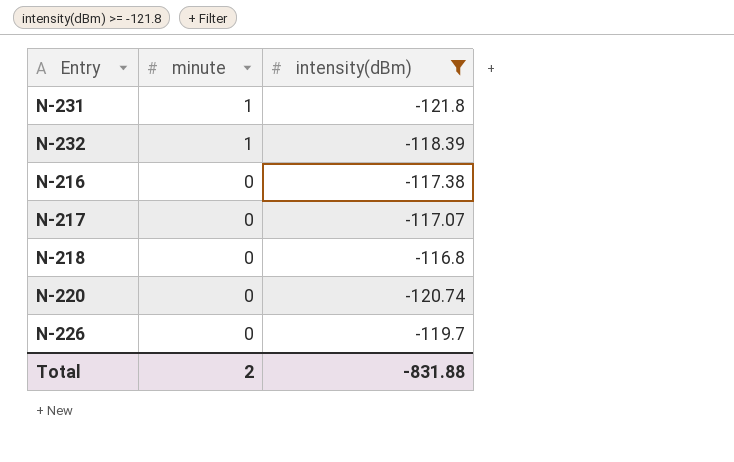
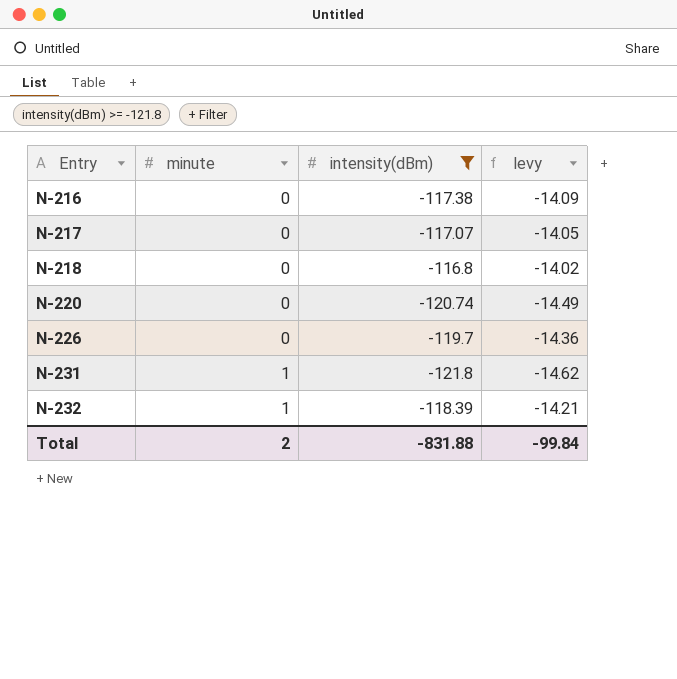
row order: minute descending -> Entry ascending
column levy | formula: none -> [intensity(dBm)] * 0.12

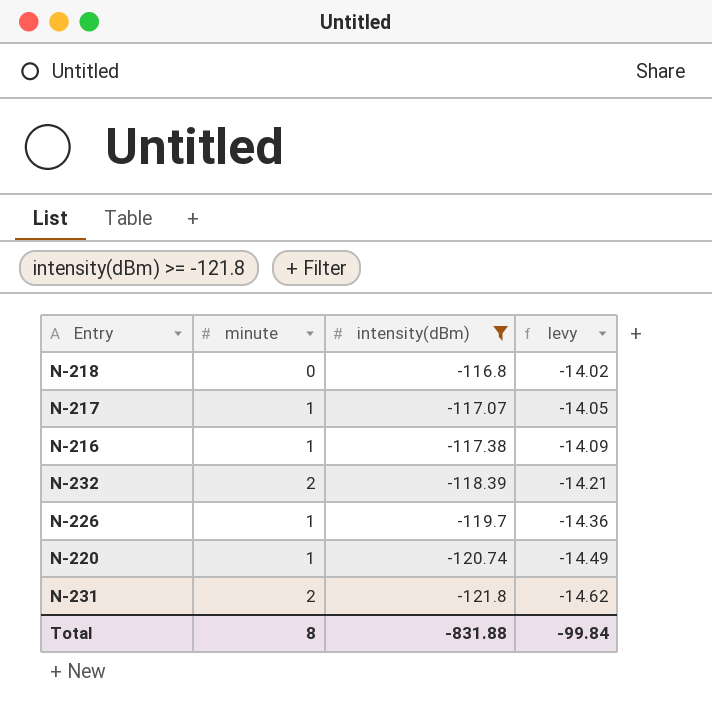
row order: Entry ascending -> intensity(dBm) descending
N-217 | minute: 0 -> 1
N-216 | minute: 0 -> 1
N-232 | minute: 1 -> 2
N-226 | minute: 0 -> 1
N-220 | minute: 0 -> 1
N-231 | minute: 1 -> 2
Total | minute: 2 -> 8

